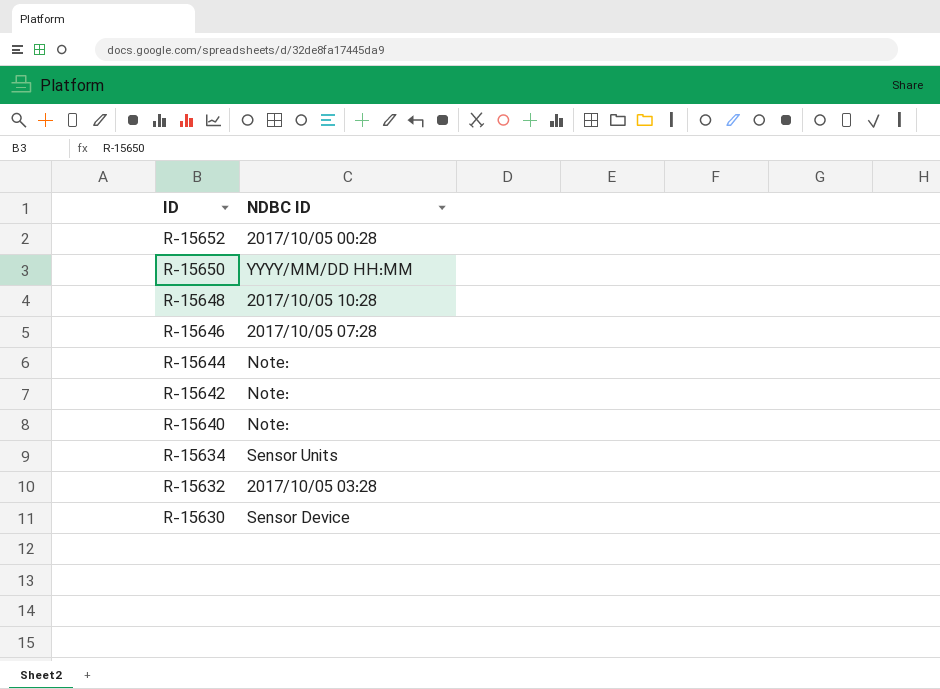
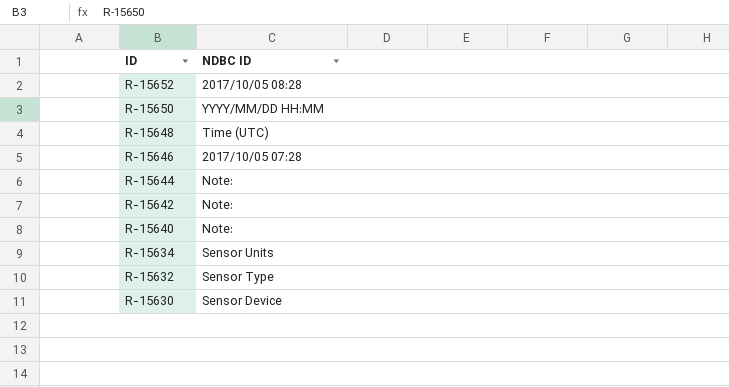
R-15652 | NDBC ID: 2017/10/05 00:28 -> 2017/10/05 08:28
R-15648 | NDBC ID: 2017/10/05 10:28 -> Time (UTC)
R-15632 | NDBC ID: 2017/10/05 03:28 -> Sensor Type

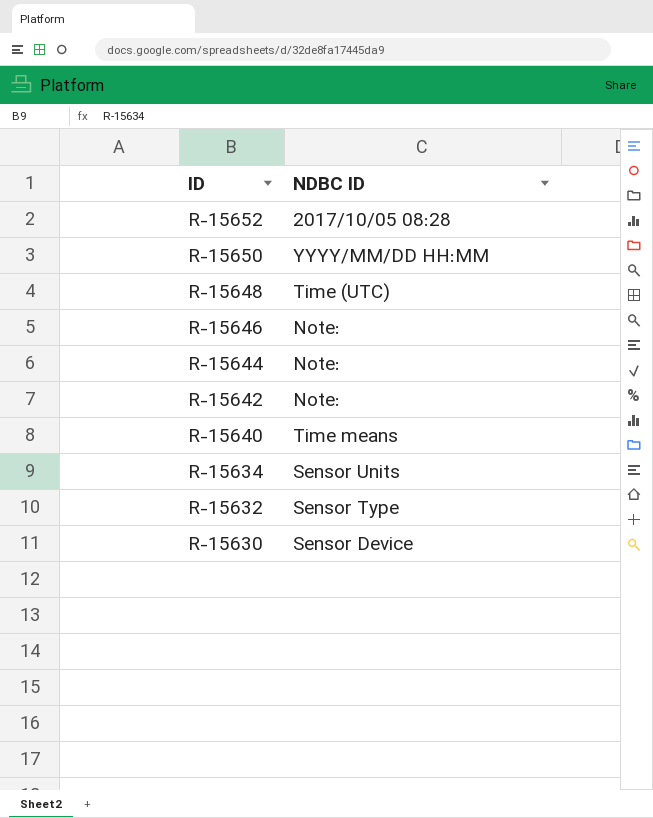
R-15646 | NDBC ID: 2017/10/05 07:28 -> Note:
R-15640 | NDBC ID: Note: -> Time means

